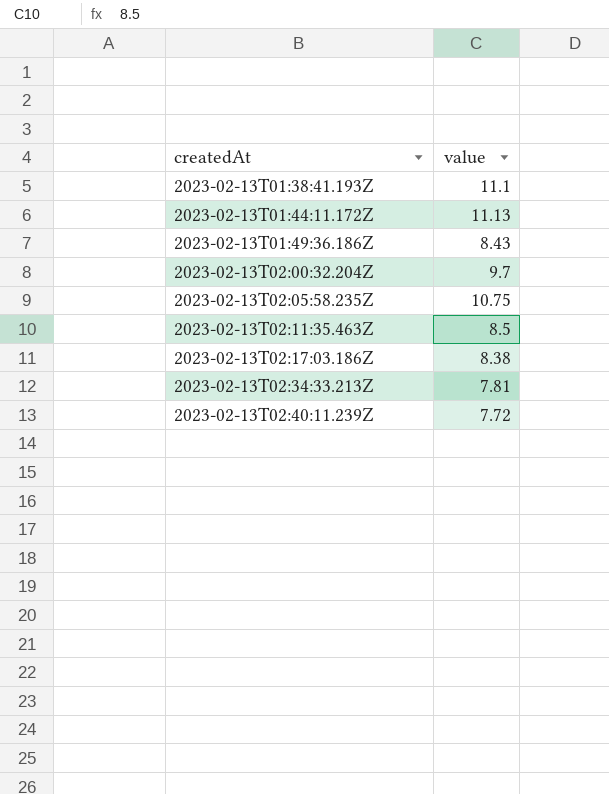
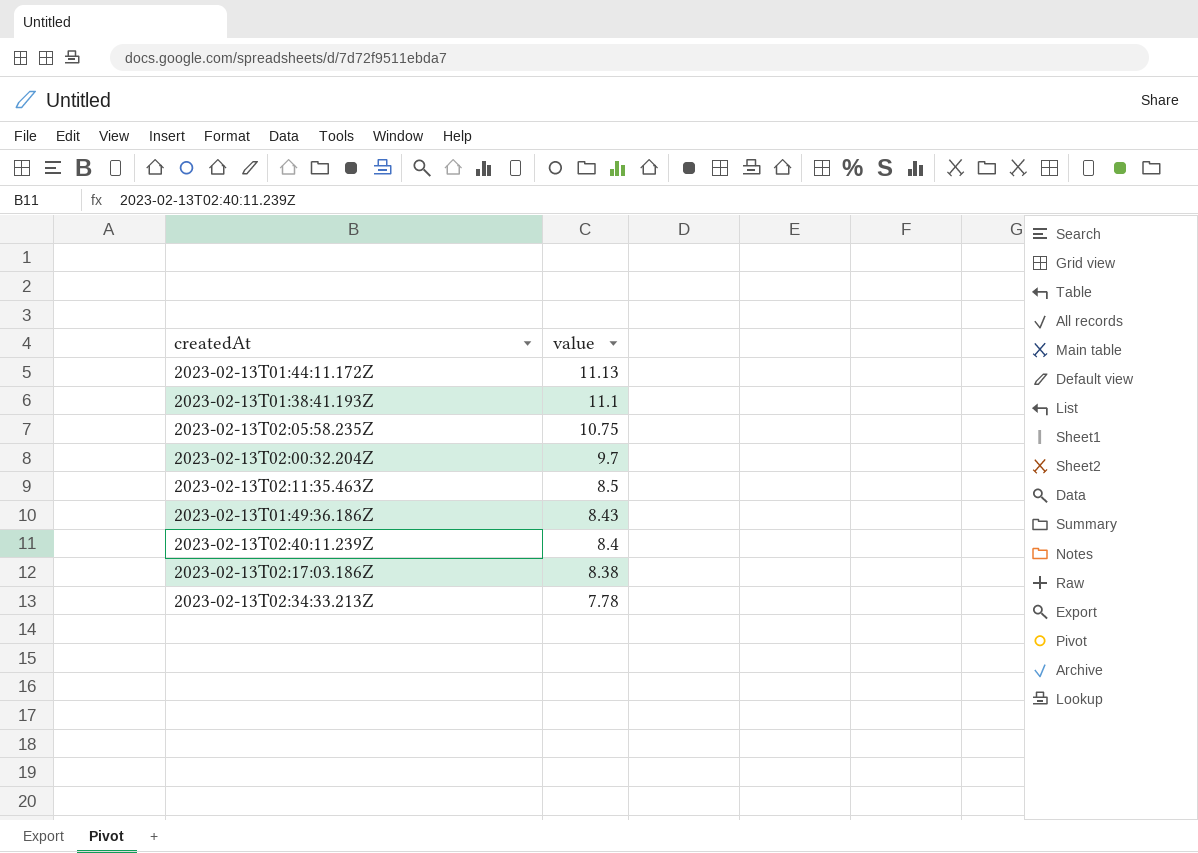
row order: createdAt ascending -> value descending
2023-02-13T02:40:11.239Z | value: 7.72 -> 8.4
2023-02-13T02:34:33.213Z | value: 7.81 -> 7.78

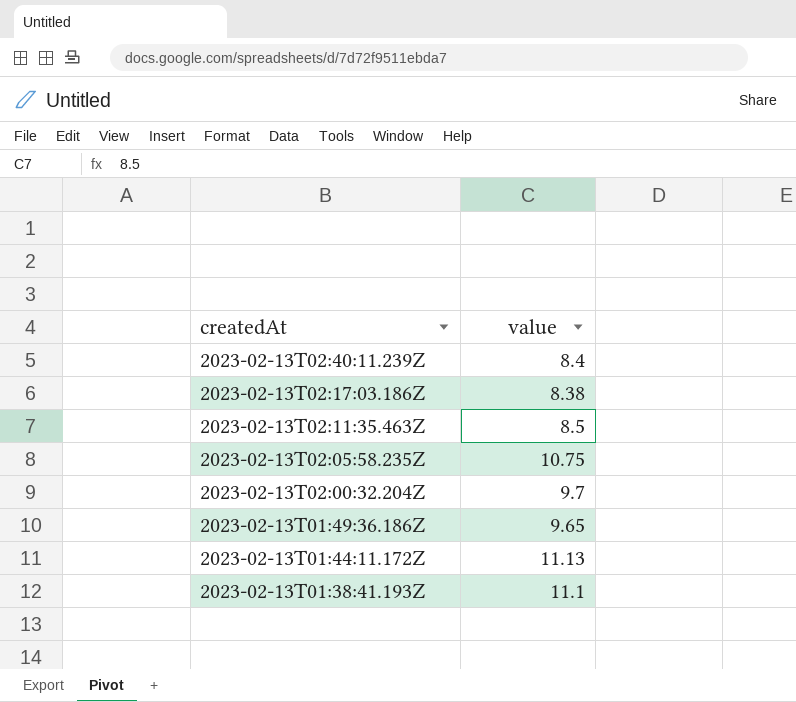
row order: value descending -> createdAt descending
row 2023-02-13T02:34:33.213Z: 7.78 -> none
2023-02-13T01:49:36.186Z | value: 8.43 -> 9.65

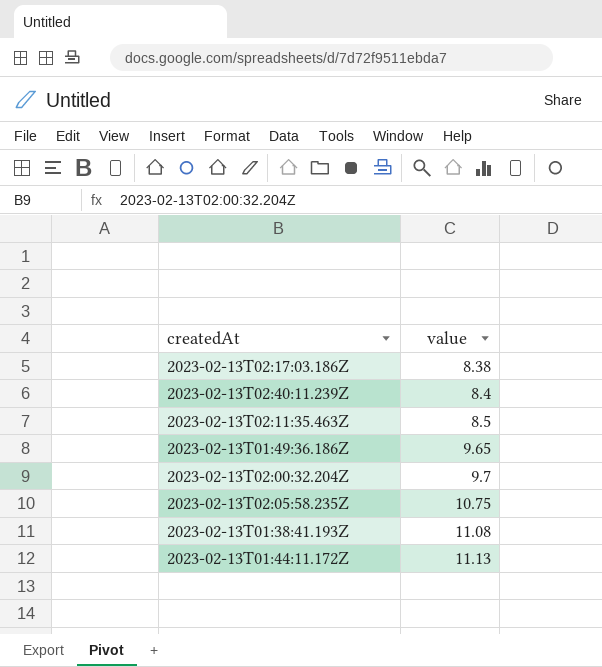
row order: createdAt descending -> value ascending
2023-02-13T01:38:41.193Z | value: 11.1 -> 11.08

